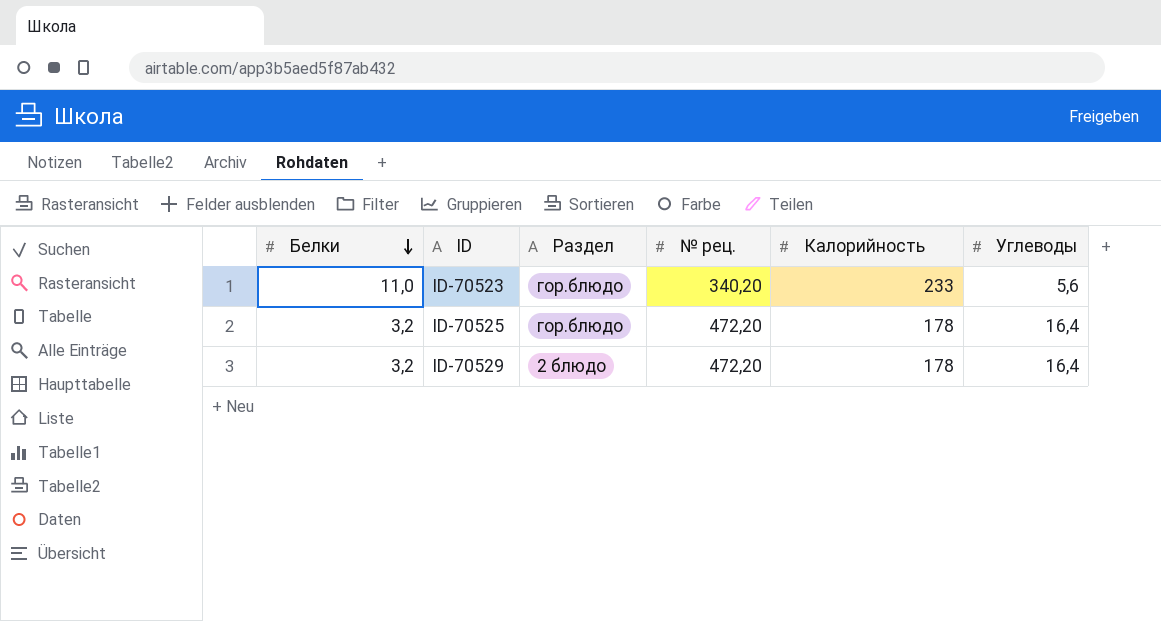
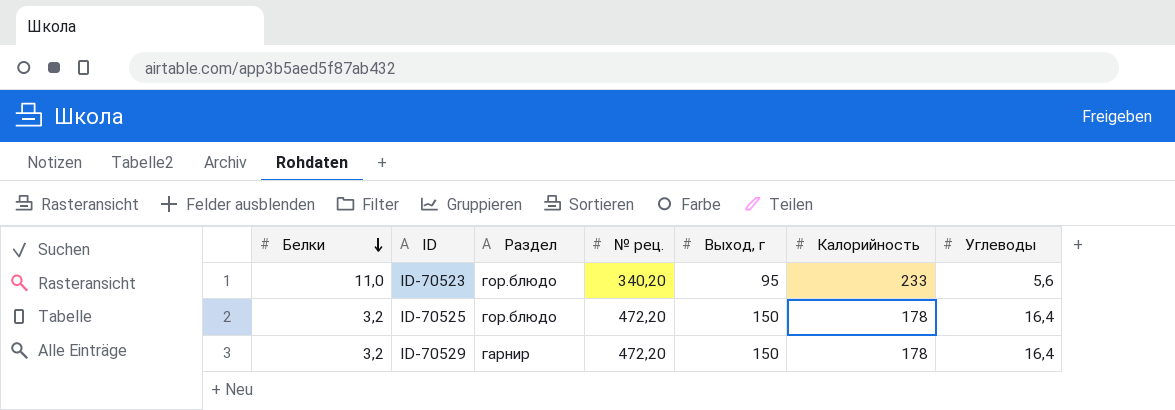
column Выход, г | position: none -> 5
ID-70529 | Раздел: 2 блюдо -> гарнир

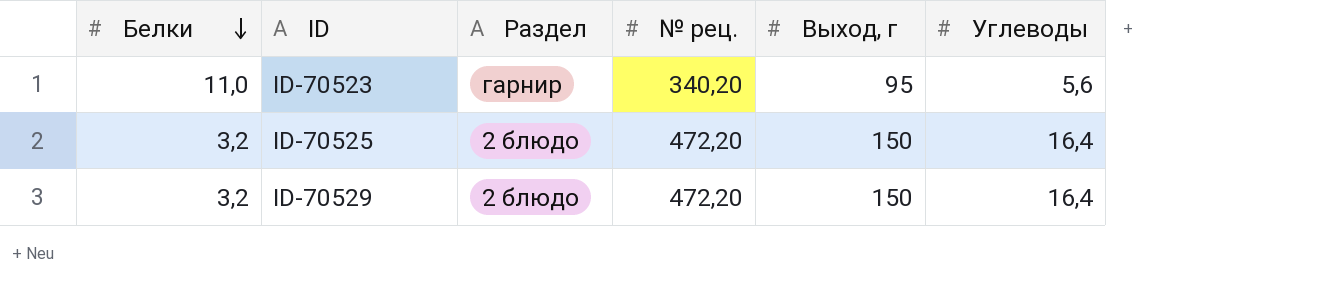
column Калорийность | position: 6 -> none
ID-70523 | Раздел: гор.блюдо -> гарнир
ID-70525 | Раздел: гор.блюдо -> 2 блюдо
ID-70529 | Раздел: гарнир -> 2 блюдо

